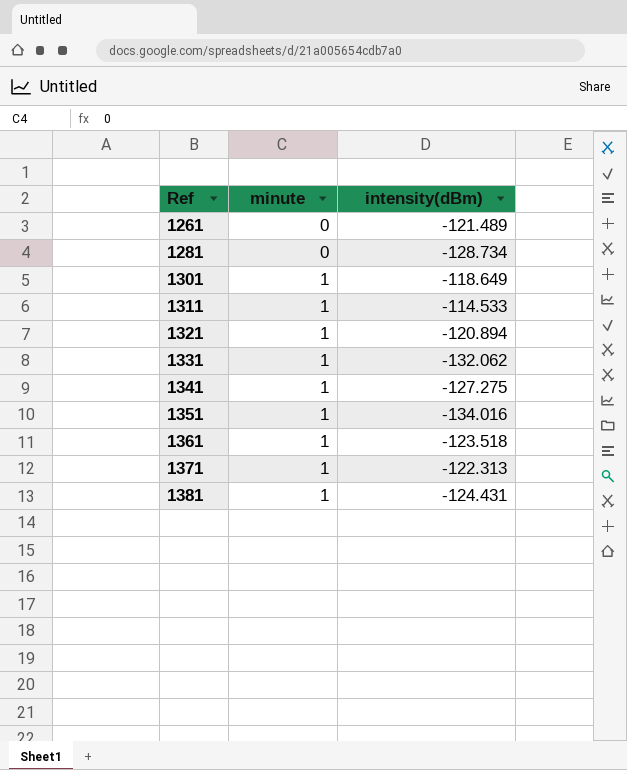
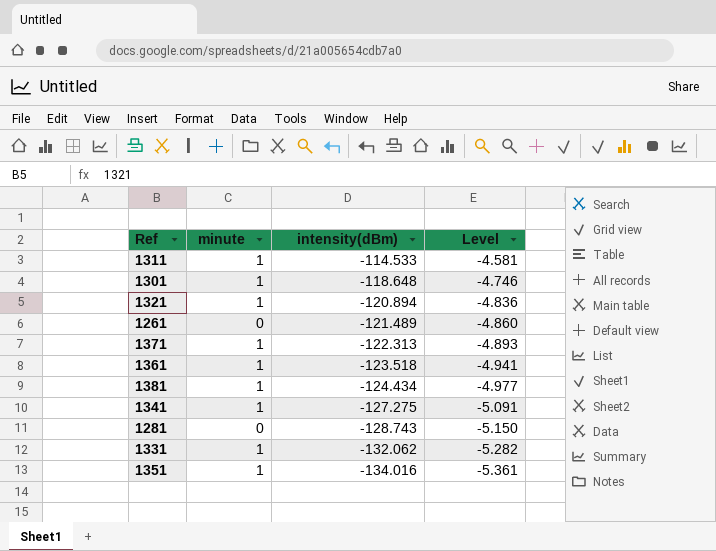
row order: Ref ascending -> intensity(dBm) descending
column Level | formula: none -> [intensity(dBm)] * 0.04
1301 | intensity(dBm): -118.649 -> -118.648
1381 | intensity(dBm): -124.431 -> -124.434
1281 | intensity(dBm): -128.734 -> -128.743

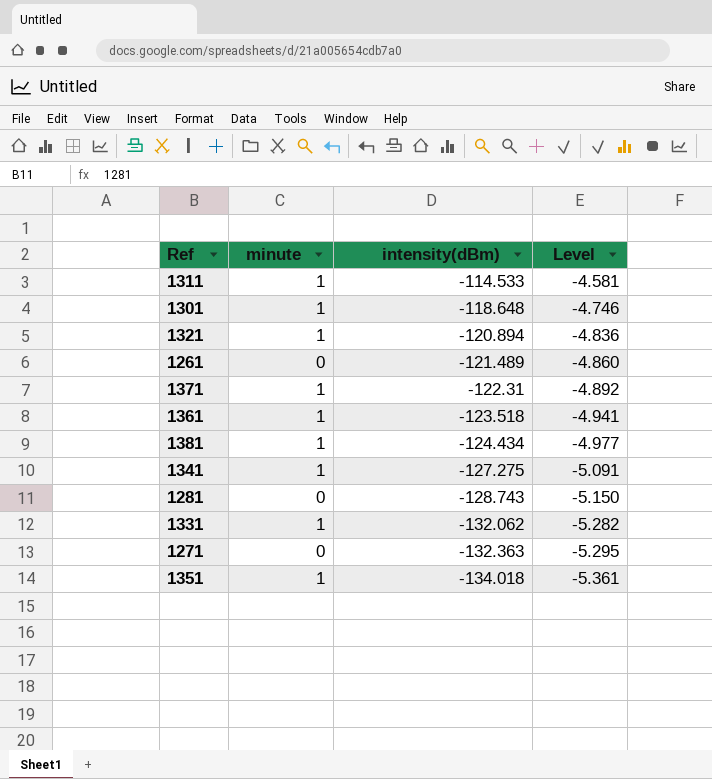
1371 | intensity(dBm): -122.313 -> -122.31
1371 | Level: -4.893 -> -4.892
row 1271: none -> 0 | -132.363 | -5.295
1351 | intensity(dBm): -134.016 -> -134.018

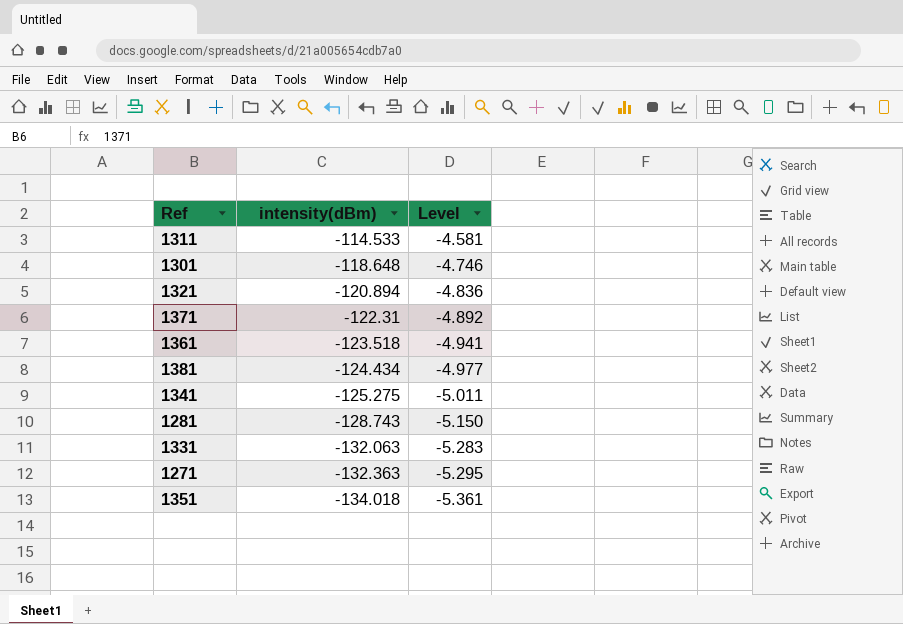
column minute | position: 2 -> none
row 1261: 0 | -121.489 | -4.860 -> none
1341 | intensity(dBm): -127.275 -> -125.275
1341 | Level: -5.091 -> -5.011
1331 | intensity(dBm): -132.062 -> -132.063
1331 | Level: -5.282 -> -5.283

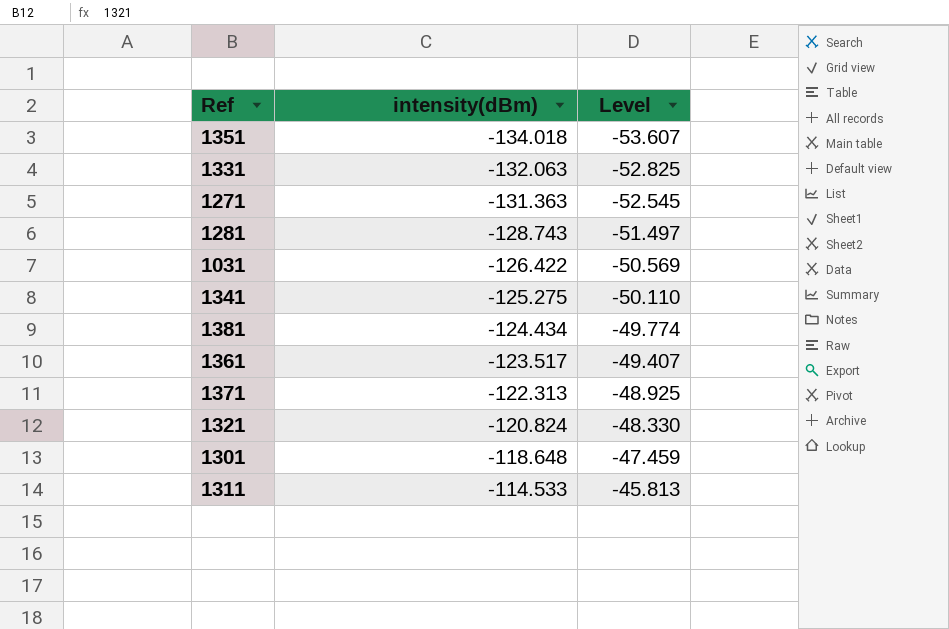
row order: intensity(dBm) descending -> intensity(dBm) ascending
column Level | formula: [intensity(dBm)] * 0.04 -> [intensity(dBm)] * 0.4
1271 | intensity(dBm): -132.363 -> -131.363
row 1031: none -> -126.422 | -50.569
1361 | intensity(dBm): -123.518 -> -123.517
1371 | intensity(dBm): -122.31 -> -122.313
1321 | intensity(dBm): -120.894 -> -120.824

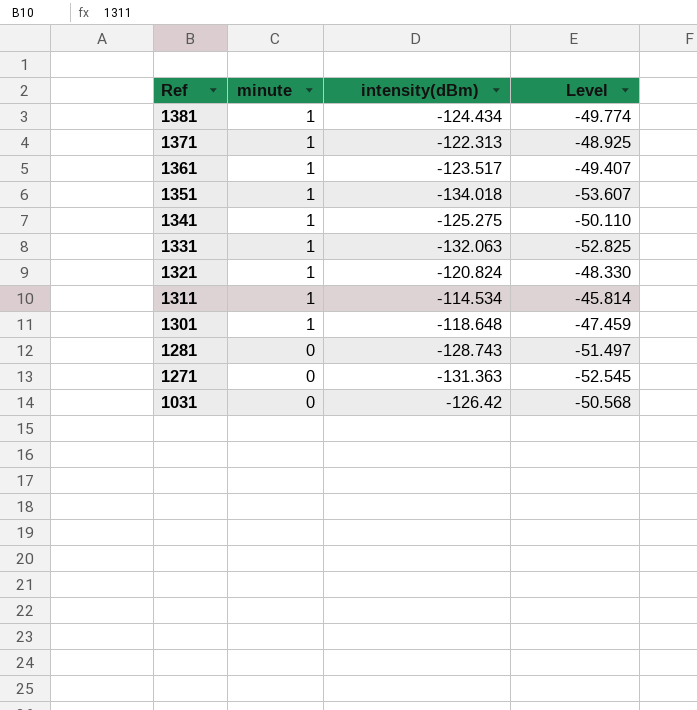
row order: intensity(dBm) ascending -> Ref descending
column minute | position: none -> 2
1311 | intensity(dBm): -114.533 -> -114.534
1311 | Level: -45.813 -> -45.814
1031 | intensity(dBm): -126.422 -> -126.42
1031 | Level: -50.569 -> -50.568

